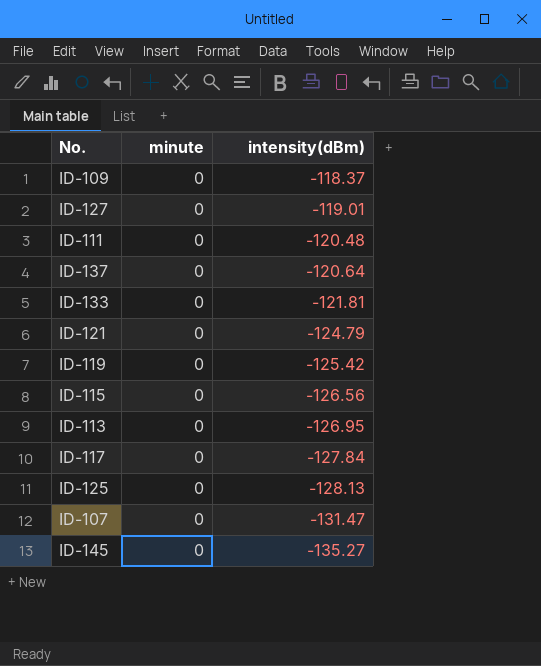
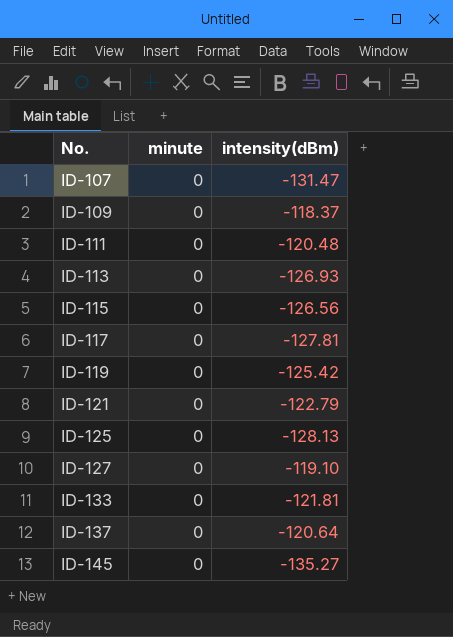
row order: intensity(dBm) descending -> No. ascending
ID-113 | intensity(dBm): -126.95 -> -126.93
ID-117 | intensity(dBm): -127.84 -> -127.81
ID-121 | intensity(dBm): -124.79 -> -122.79
ID-127 | intensity(dBm): -119.01 -> -119.10

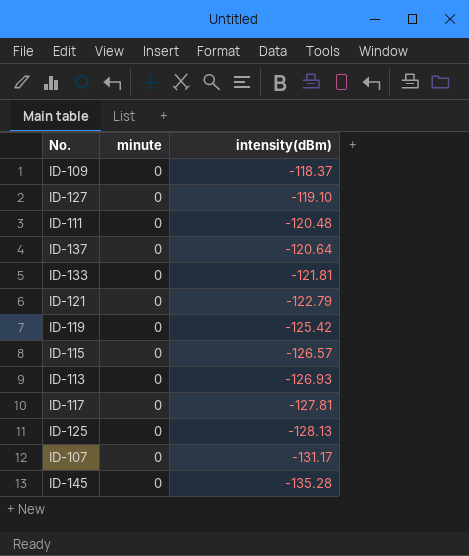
row order: No. ascending -> intensity(dBm) descending
ID-115 | intensity(dBm): -126.56 -> -126.57
ID-107 | intensity(dBm): -131.47 -> -131.17
ID-145 | intensity(dBm): -135.27 -> -135.28

